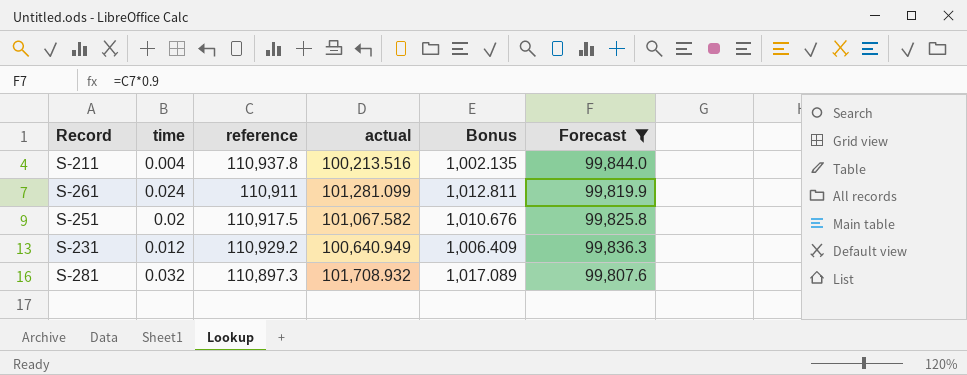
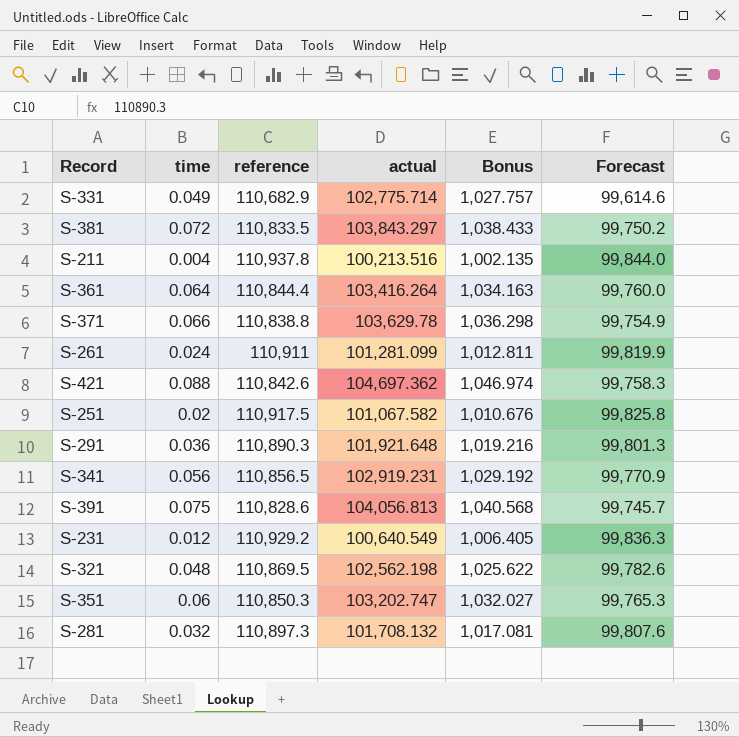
filter: Forecast >= 99,807.6 -> none
S-231 | actual: 100,640.949 -> 100,640.549
S-231 | Bonus: 1,006.409 -> 1,006.405
S-281 | actual: 101,708.932 -> 101,708.132
S-281 | Bonus: 1,017.089 -> 1,017.081

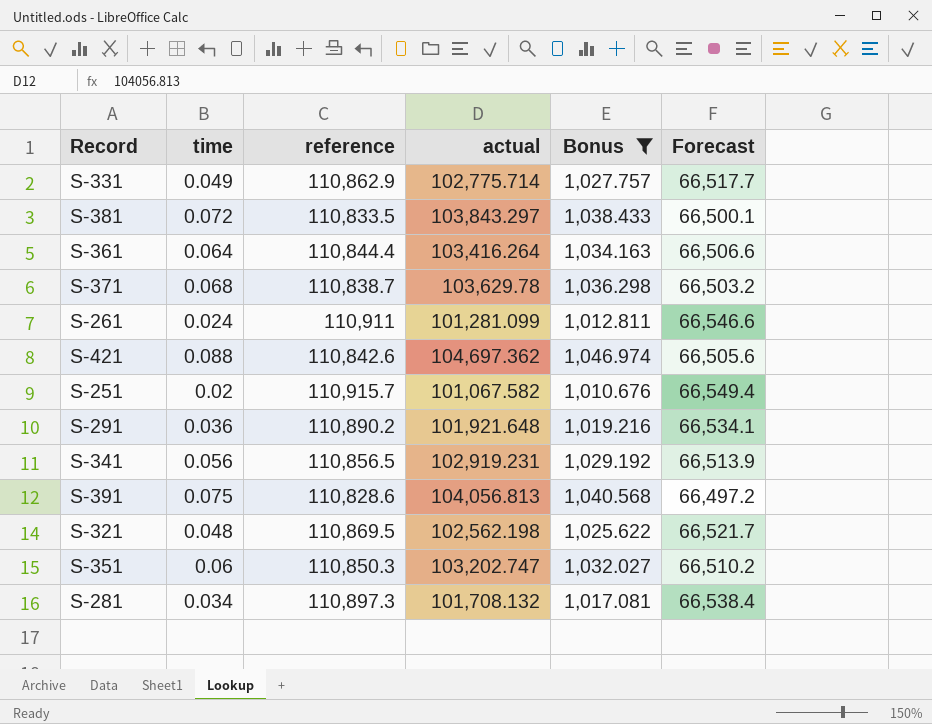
filter: none -> Bonus >= 1,010.676
column Forecast | formula: [reference] * 0.9 -> [reference] * 0.6
S-331 | reference: 110,682.9 -> 110,862.9
S-371 | time: 0.066 -> 0.068
S-371 | reference: 110,838.8 -> 110,838.7
S-251 | reference: 110,917.5 -> 110,915.7
S-291 | reference: 110,890.3 -> 110,890.2
S-281 | time: 0.032 -> 0.034

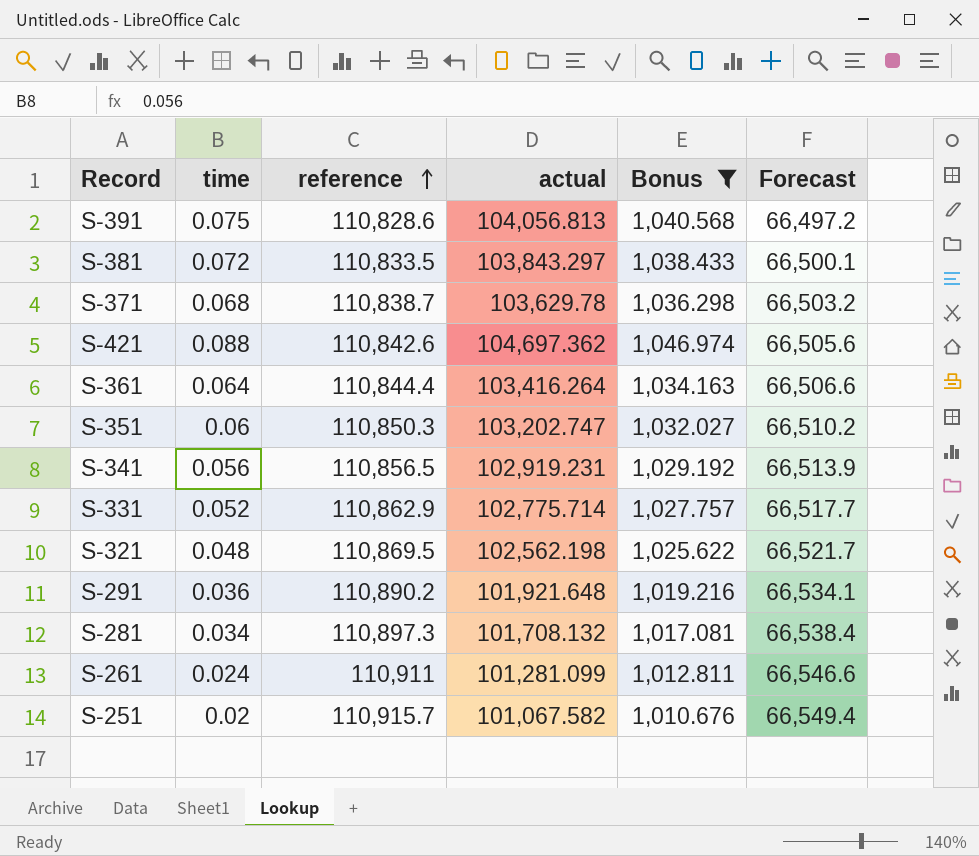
row order: none -> reference ascending
S-331 | time: 0.049 -> 0.052

